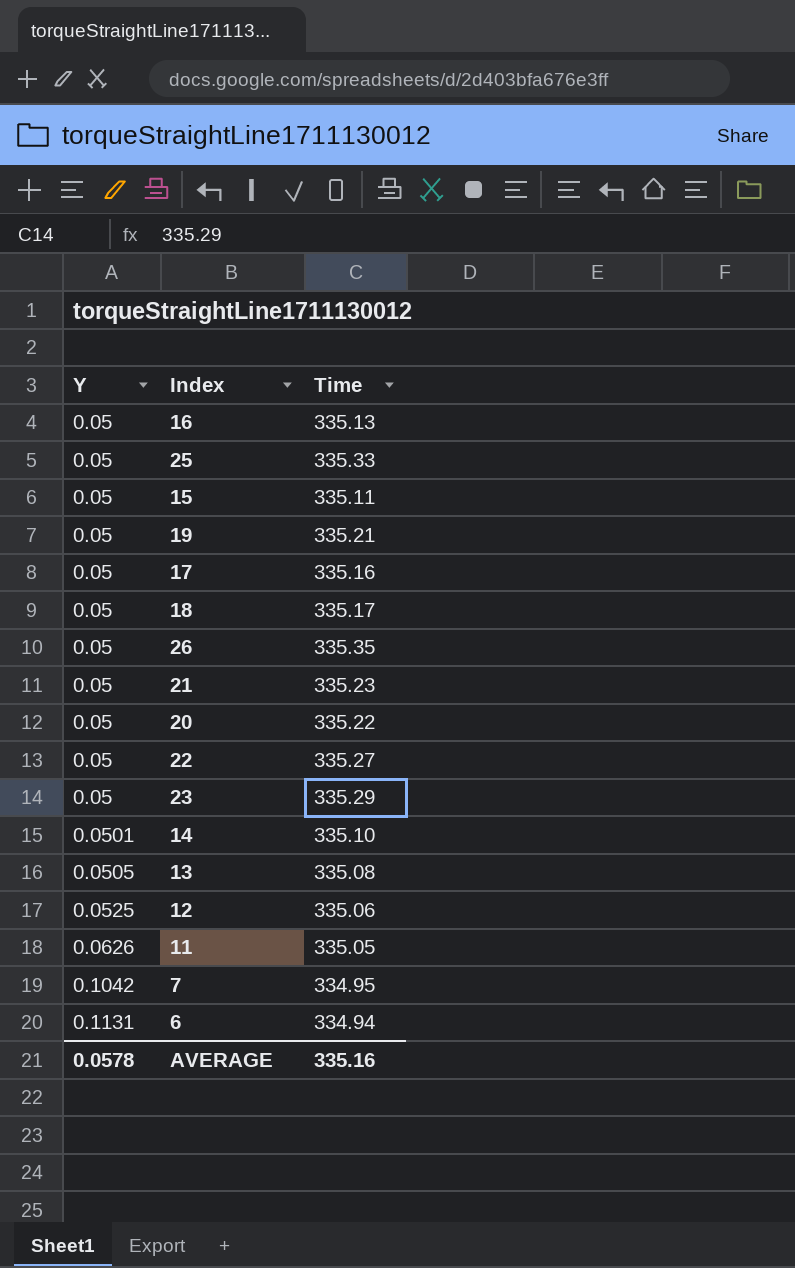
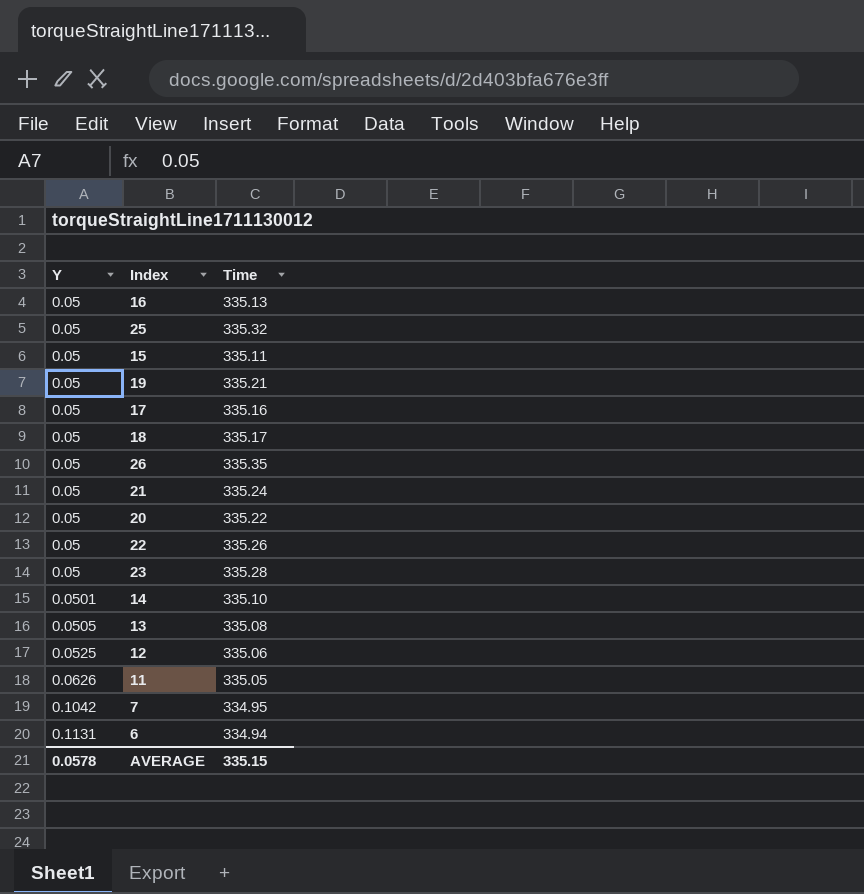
25 | Time: 335.33 -> 335.32
21 | Time: 335.23 -> 335.24
22 | Time: 335.27 -> 335.26
23 | Time: 335.29 -> 335.28
AVERAGE | Time: 335.16 -> 335.15

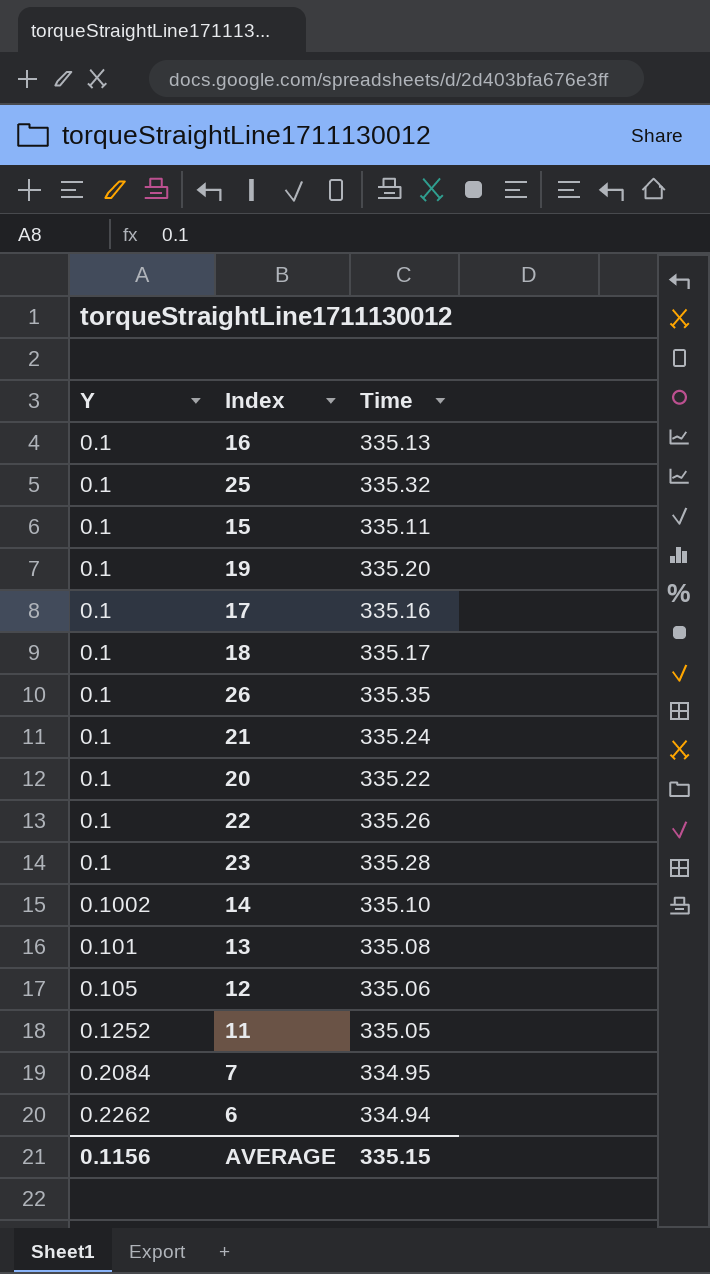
16 | Y: 0.05 -> 0.1
25 | Y: 0.05 -> 0.1
15 | Y: 0.05 -> 0.1
19 | Y: 0.05 -> 0.1
19 | Time: 335.21 -> 335.20
17 | Y: 0.05 -> 0.1
18 | Y: 0.05 -> 0.1
26 | Y: 0.05 -> 0.1
21 | Y: 0.05 -> 0.1
20 | Y: 0.05 -> 0.1
22 | Y: 0.05 -> 0.1
23 | Y: 0.05 -> 0.1
14 | Y: 0.0501 -> 0.1002
13 | Y: 0.0505 -> 0.101
12 | Y: 0.0525 -> 0.105
11 | Y: 0.0626 -> 0.1252
7 | Y: 0.1042 -> 0.2084
6 | Y: 0.1131 -> 0.2262
AVERAGE | Y: 0.0578 -> 0.1156

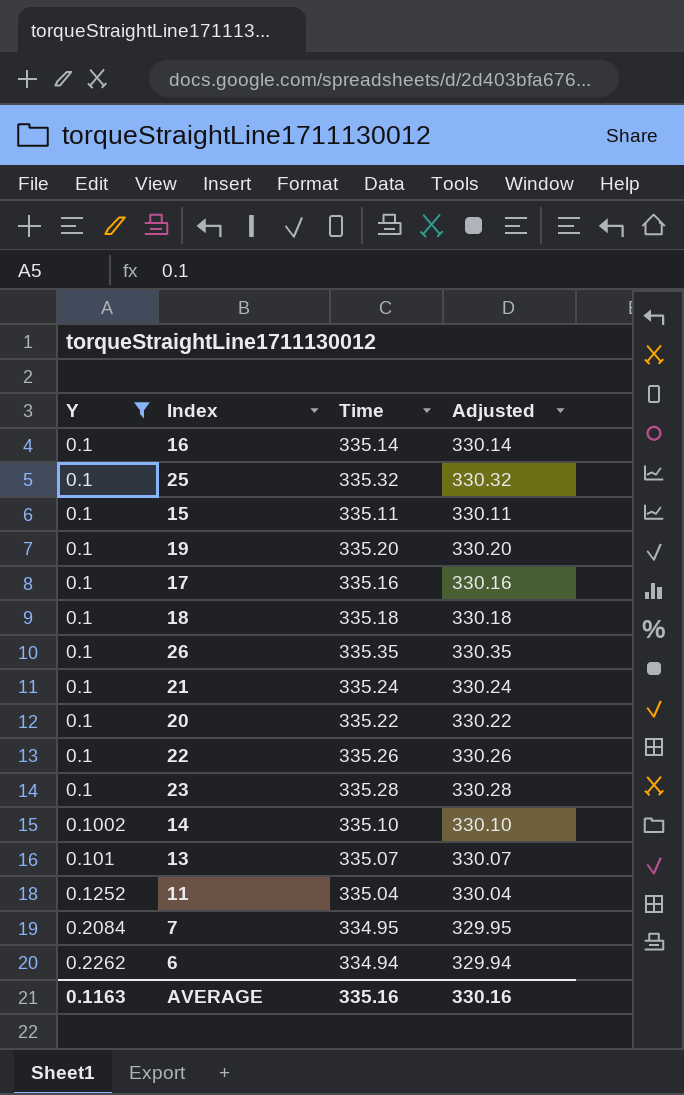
filter: none -> Y != 0.105
column Adjusted | formula: none -> [Time] - 5
16 | Time: 335.13 -> 335.14
18 | Time: 335.17 -> 335.18
13 | Time: 335.08 -> 335.07
11 | Time: 335.05 -> 335.04
AVERAGE | Y: 0.1156 -> 0.1163
AVERAGE | Time: 335.15 -> 335.16

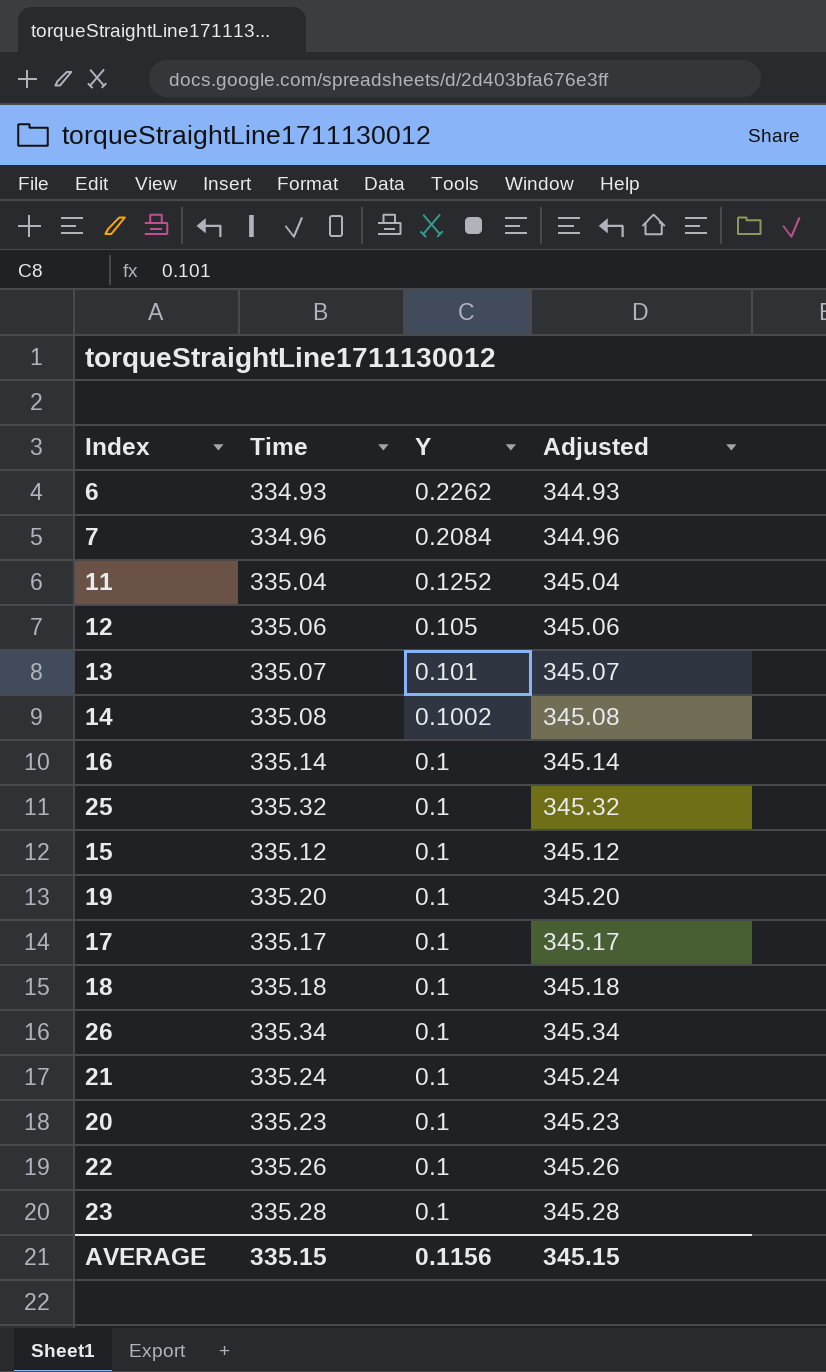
filter: Y != 0.105 -> none
row order: Y ascending -> Y descending
column Y | position: 1 -> 3
column Adjusted | formula: [Time] - 5 -> [Time] + 10
6 | Time: 334.94 -> 334.93
7 | Time: 334.95 -> 334.96
14 | Time: 335.10 -> 335.08
15 | Time: 335.11 -> 335.12
17 | Time: 335.16 -> 335.17
26 | Time: 335.35 -> 335.34
20 | Time: 335.22 -> 335.23
AVERAGE | Time: 335.16 -> 335.15
AVERAGE | Y: 0.1163 -> 0.1156
AVERAGE | Adjusted: 330.16 -> 345.15

